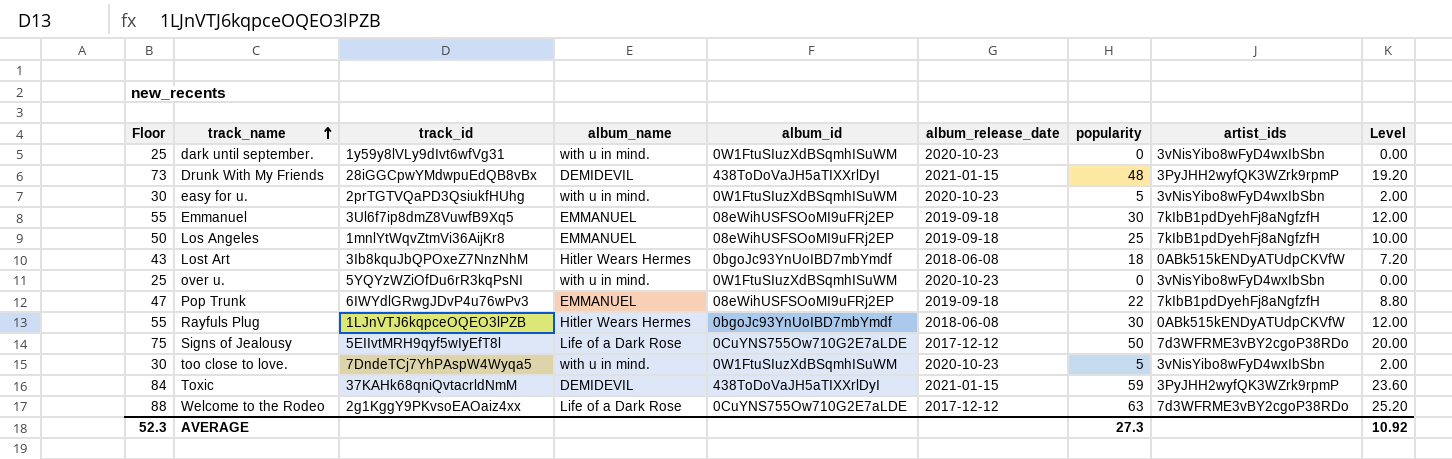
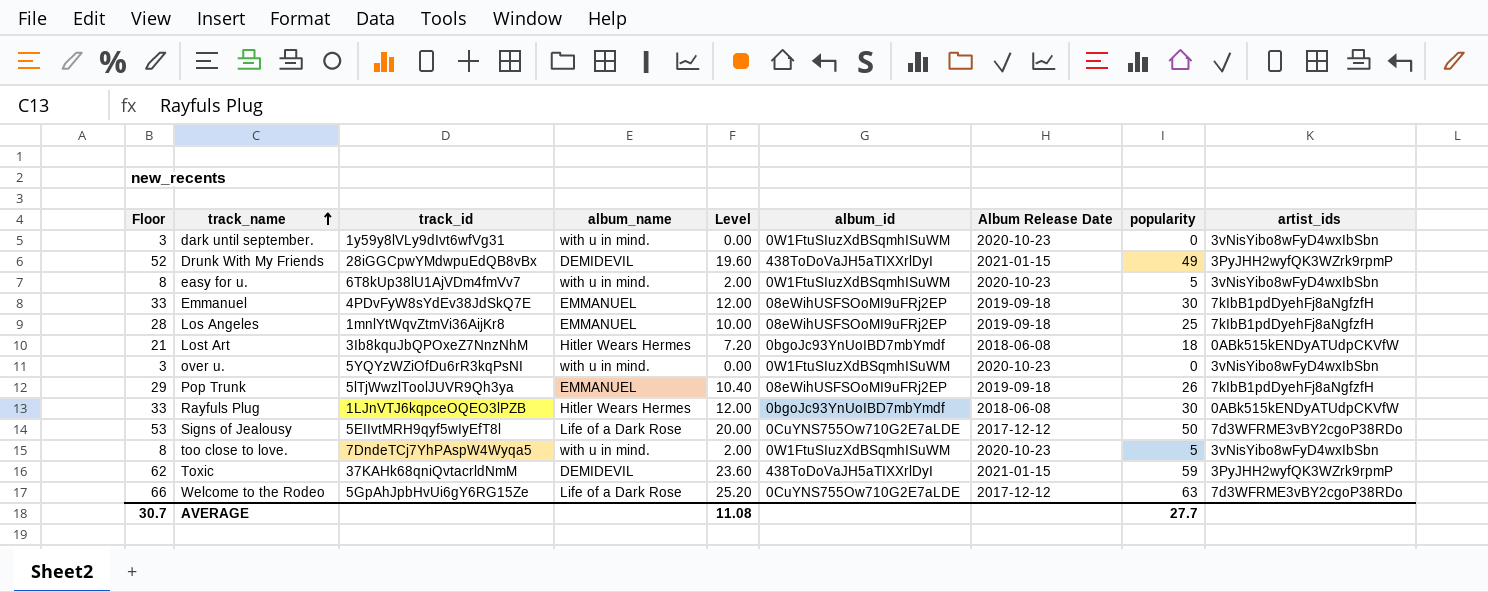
column Floor | formula: [popularity] + 25 -> [popularity] + 3
column Level | position: 9 -> 5
column name: album_release_date -> Album Release Date
Drunk With My Friends | Level: 19.20 -> 19.60
Drunk With My Friends | popularity: 48 -> 49
easy for u. | track_id: 2prTGTVQaPD3QsiukfHUhg -> 6T8kUp38lU1AjVDm4fmVv7
Emmanuel | track_id: 3Ul6f7ip8dmZ8VuwfB9Xq5 -> 4PDvFyW8sYdEv38JdSkQ7E
Pop Trunk | track_id: 6IWYdlGRwgJDvP4u76wPv3 -> 5lTjWwzlToolJUVR9Qh3ya
Pop Trunk | Level: 8.80 -> 10.40
Pop Trunk | popularity: 22 -> 26
Welcome to the Rodeo | track_id: 2g1KggY9PKvsoEAOaiz4xx -> 5GpAhJpbHvUi6gY6RG15Ze
AVERAGE | Floor: 52.3 -> 30.7
AVERAGE | Level: 10.92 -> 11.08
AVERAGE | popularity: 27.3 -> 27.7

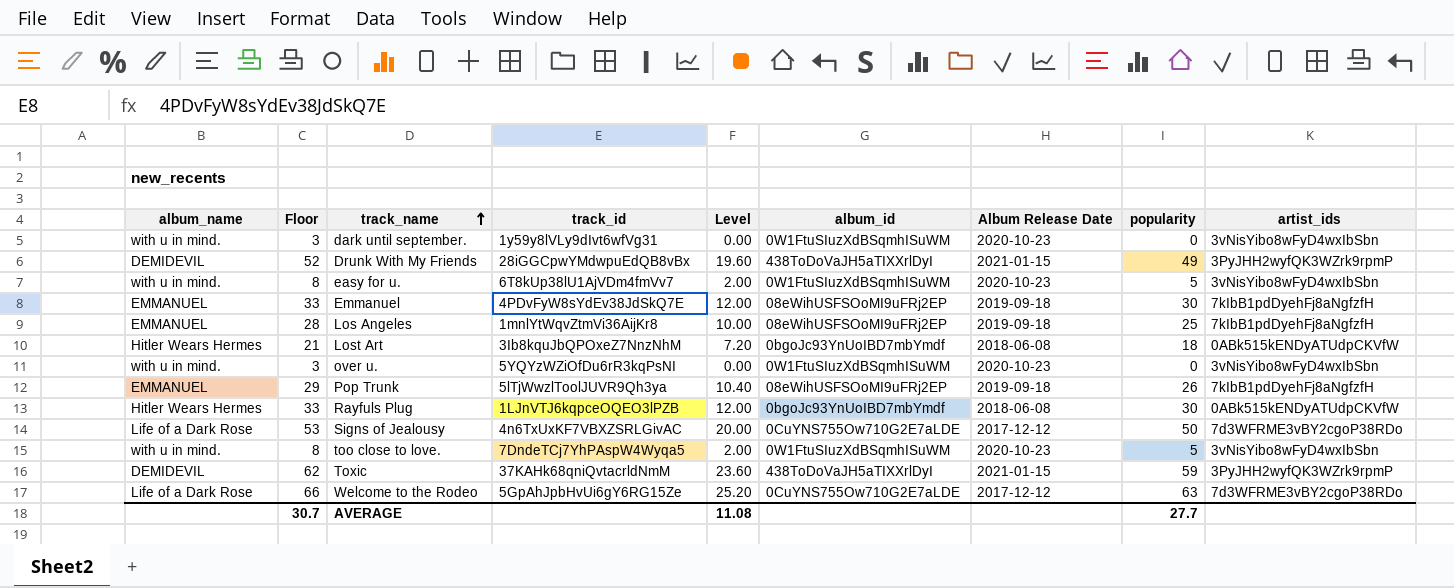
column album_name | position: 4 -> 1
Signs of Jealousy | track_id: 5EIIvtMRH9qyf5wIyEfT8l -> 4n6TxUxKF7VBXZSRLGivAC

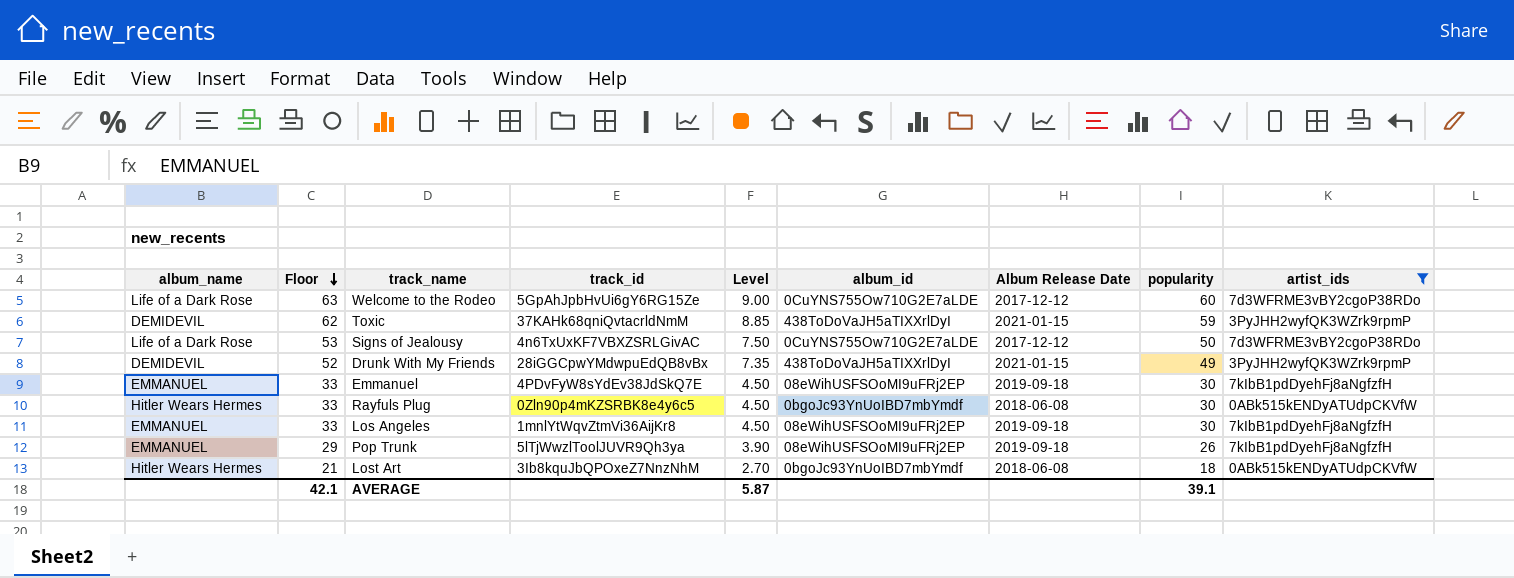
filter: none -> artist_ids != 3vNisYibo8wFyD4wxIbSbn
row order: track_name ascending -> Floor descending
column Level | formula: [popularity] * 0.4 -> [popularity] * 0.15
Welcome to the Rodeo | Floor: 66 -> 63
Welcome to the Rodeo | popularity: 63 -> 60
Rayfuls Plug | track_id: 1LJnVTJ6kqpceOQEO3lPZB -> 0Zln90p4mKZSRBK8e4y6c5
Los Angeles | Floor: 28 -> 33
Los Angeles | popularity: 25 -> 30
AVERAGE | Floor: 30.7 -> 42.1
AVERAGE | Level: 11.08 -> 5.87
AVERAGE | popularity: 27.7 -> 39.1

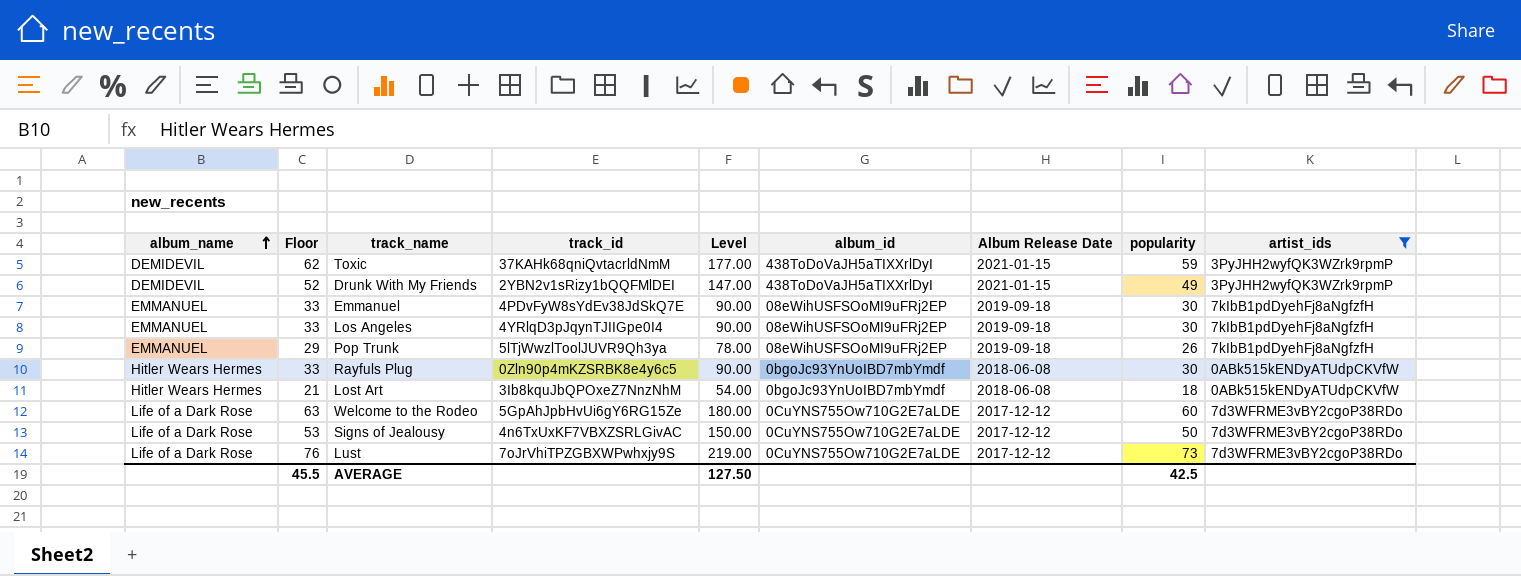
row order: Floor descending -> album_name ascending
column Level | formula: [popularity] * 0.15 -> [popularity] * 3
Drunk With My Friends | track_id: 28iGGCpwYMdwpuEdQB8vBx -> 2YBN2v1sRizy1bQQFMlDEI
Los Angeles | track_id: 1mnlYtWqvZtmVi36AijKr8 -> 4YRlqD3pJqynTJIIGpe0I4
row Lust: none -> Life of a Dark Rose | 76 | 7oJrVhiTPZGBXWPwhxjy9S | 219.00 | 0CuYNS755Ow710G2E7aLDE | 2017-12-12 | 73 | 7d3WFRME3vBY2cgoP38RDo
AVERAGE | Floor: 42.1 -> 45.5
AVERAGE | Level: 5.87 -> 127.50
AVERAGE | popularity: 39.1 -> 42.5

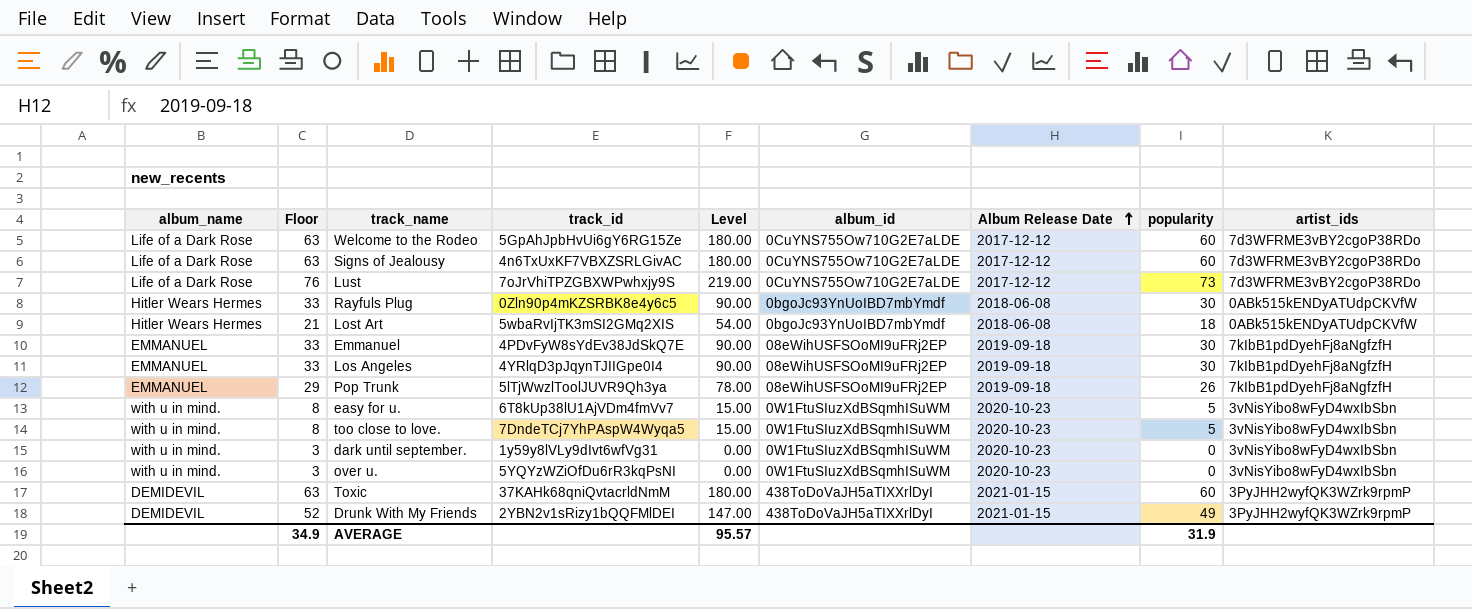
filter: artist_ids != 3vNisYibo8wFyD4wxIbSbn -> none
row order: album_name ascending -> Album Release Date ascending
Signs of Jealousy | Floor: 53 -> 63
Signs of Jealousy | Level: 150.00 -> 180.00
Signs of Jealousy | popularity: 50 -> 60
Lost Art | track_id: 3Ib8kquJbQPOxeZ7NnzNhM -> 5wbaRvIjTK3mSI2GMq2XIS
Toxic | Floor: 62 -> 63
Toxic | Level: 177.00 -> 180.00
Toxic | popularity: 59 -> 60
AVERAGE | Floor: 45.5 -> 34.9
AVERAGE | Level: 127.50 -> 95.57
AVERAGE | popularity: 42.5 -> 31.9

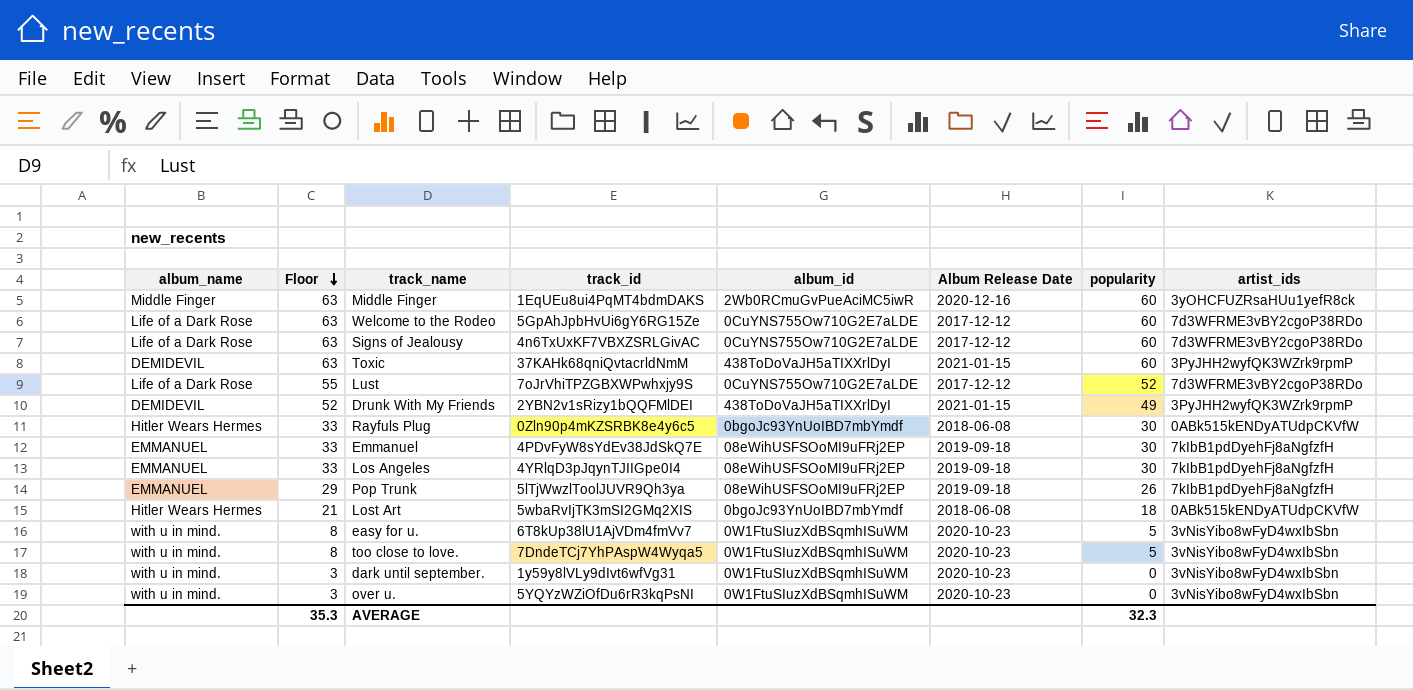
row order: Album Release Date ascending -> Floor descending
column Level | formula: [popularity] * 3 -> none
row Middle Finger: none -> Middle Finger | 63 | 1EqUEu8ui4PqMT4bdmDAKS | 2Wb0RCmuGvPueAciMC5iwR | 2020-12-16 | 60 | 3yOHCFUZRsaHUu1yefR8ck
Lust | Floor: 76 -> 55
Lust | popularity: 73 -> 52
AVERAGE | Floor: 34.9 -> 35.3
AVERAGE | popularity: 31.9 -> 32.3

